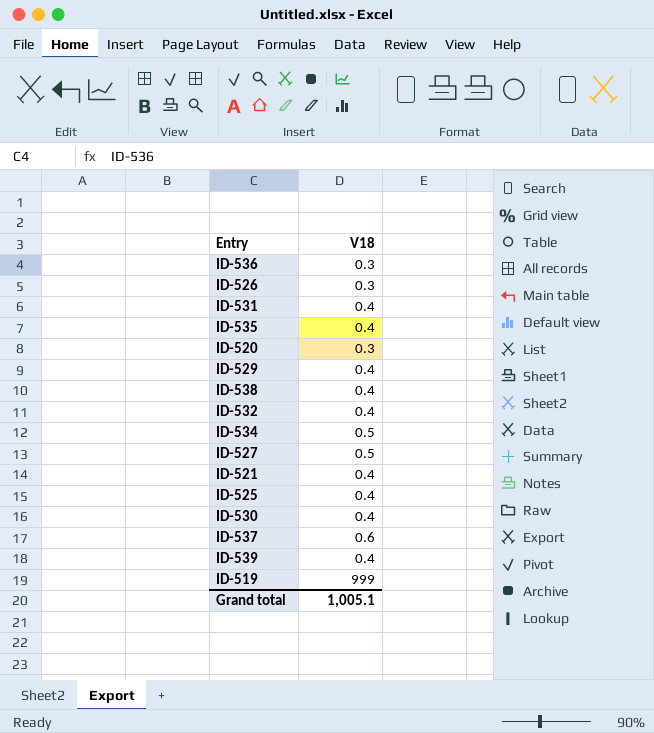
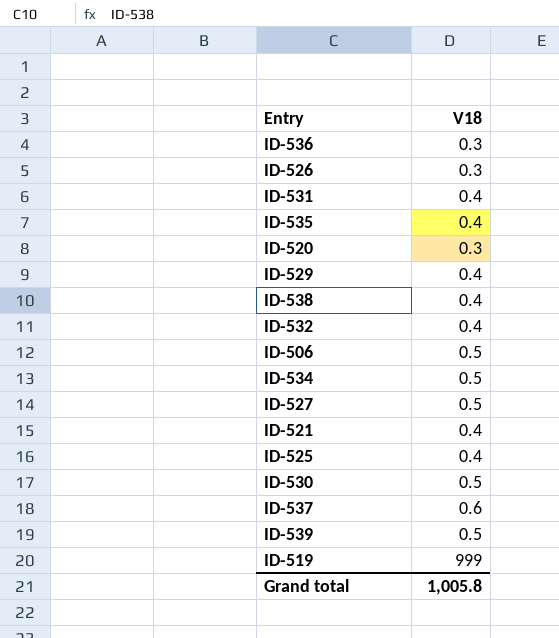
row ID-506: none -> 0.5
ID-530 | V18: 0.4 -> 0.5
ID-539 | V18: 0.4 -> 0.5
Grand total | V18: 1,005.1 -> 1,005.8

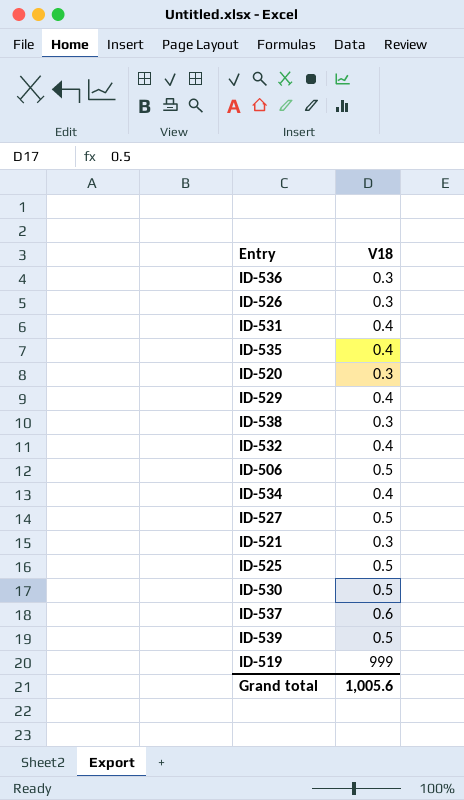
ID-538 | V18: 0.4 -> 0.3
ID-534 | V18: 0.5 -> 0.4
ID-521 | V18: 0.4 -> 0.3
ID-525 | V18: 0.4 -> 0.5
Grand total | V18: 1,005.8 -> 1,005.6

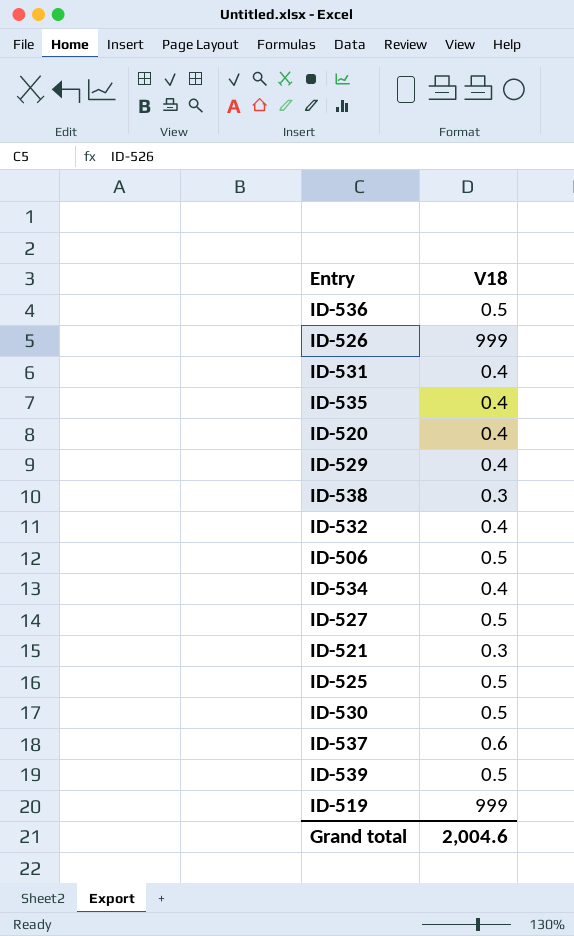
ID-536 | V18: 0.3 -> 0.5
ID-526 | V18: 0.3 -> 999
ID-520 | V18: 0.3 -> 0.4
Grand total | V18: 1,005.6 -> 2,004.6

